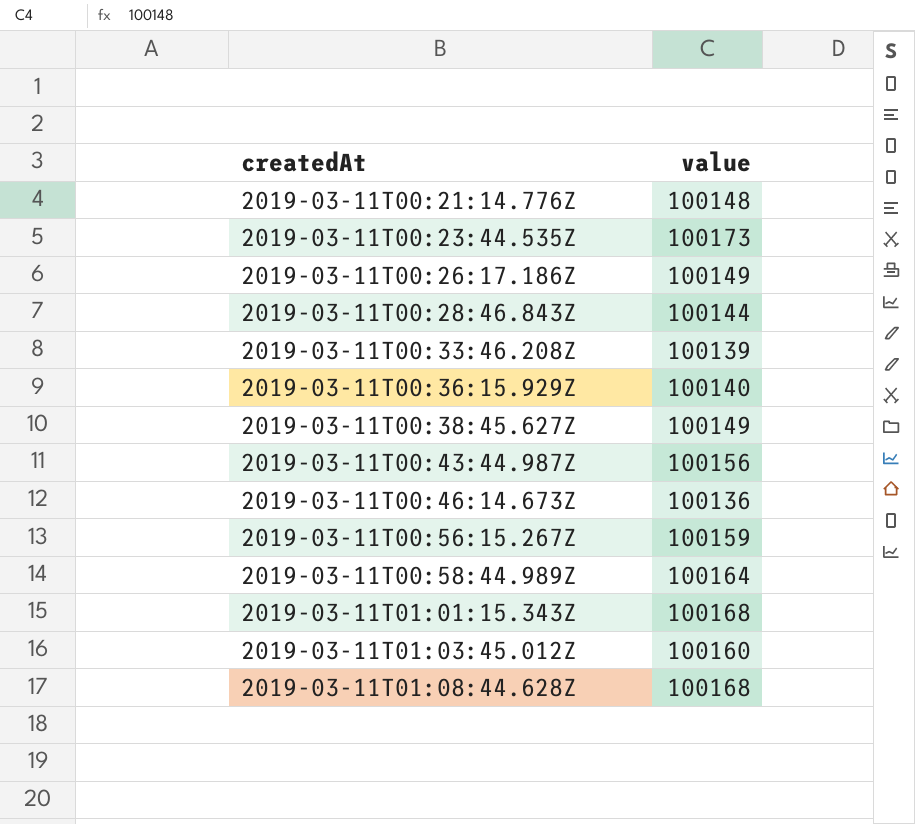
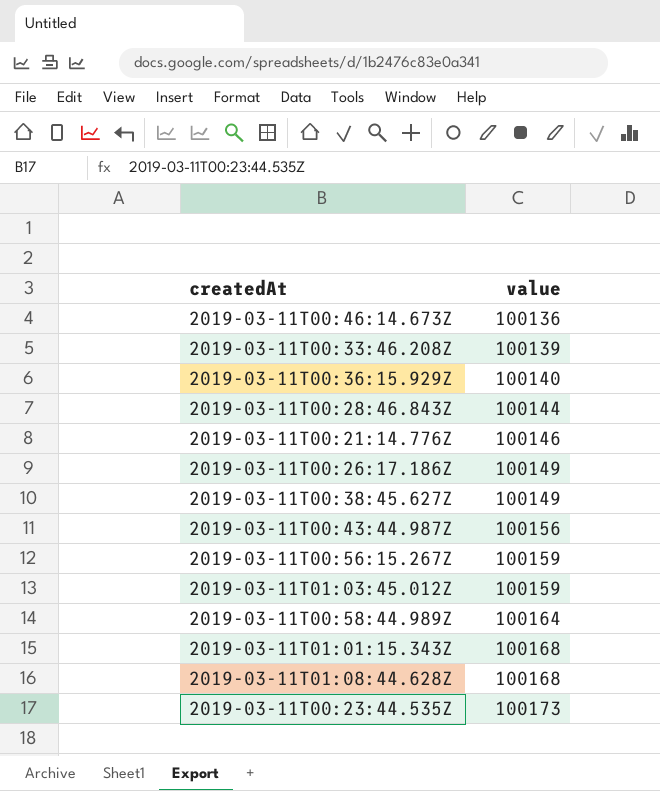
row order: createdAt ascending -> value ascending
2019-03-11T00:21:14.776Z | value: 100148 -> 100146
2019-03-11T01:03:45.012Z | value: 100160 -> 100159

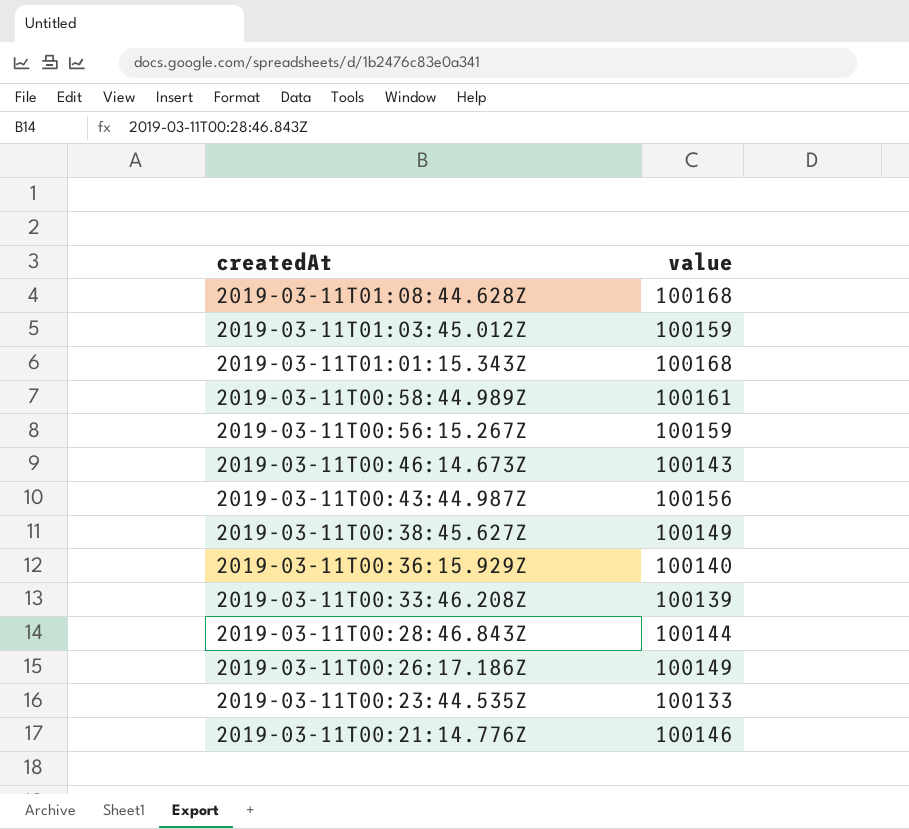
row order: value ascending -> createdAt descending
2019-03-11T00:58:44.989Z | value: 100164 -> 100161
2019-03-11T00:46:14.673Z | value: 100136 -> 100143
2019-03-11T00:23:44.535Z | value: 100173 -> 100133

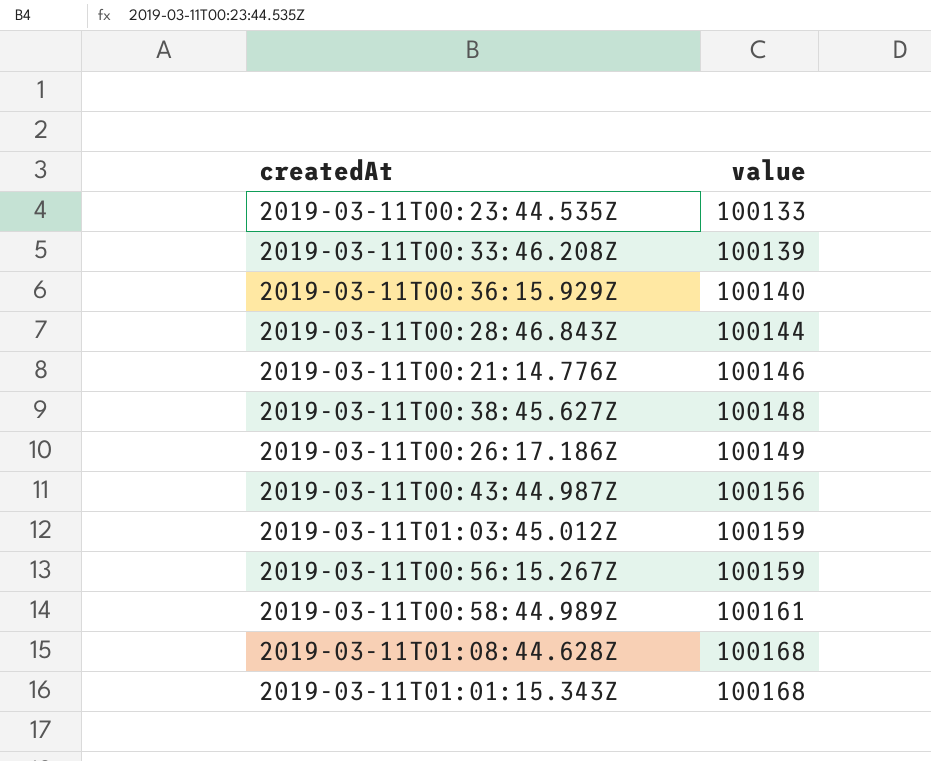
row order: createdAt descending -> value ascending
row 2019-03-11T00:46:14.673Z: 100143 -> none
2019-03-11T00:38:45.627Z | value: 100149 -> 100148

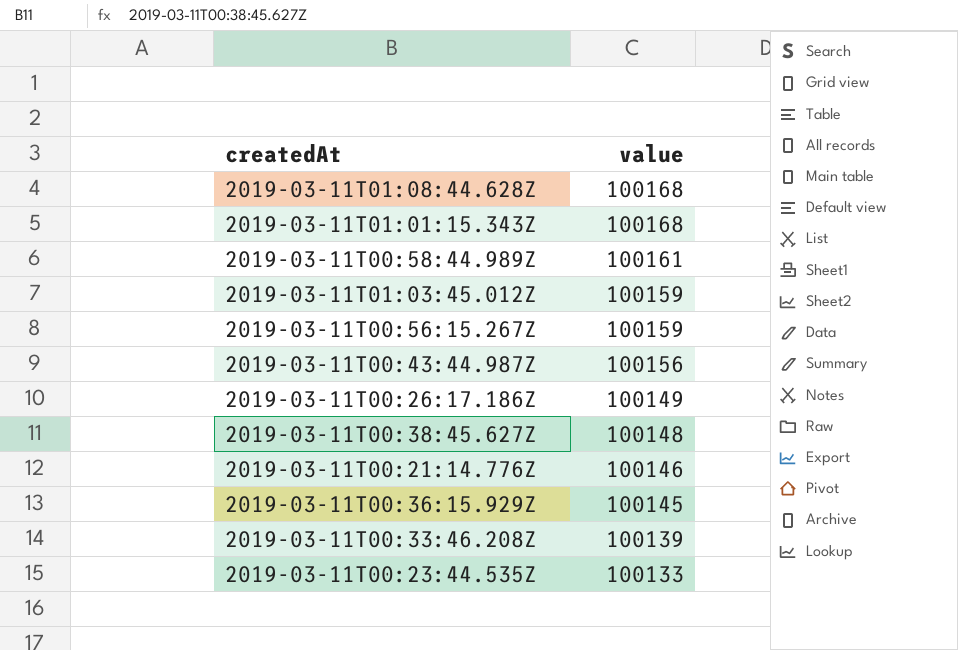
row order: value ascending -> value descending
row 2019-03-11T00:28:46.843Z: 100144 -> none
2019-03-11T00:36:15.929Z | value: 100140 -> 100145

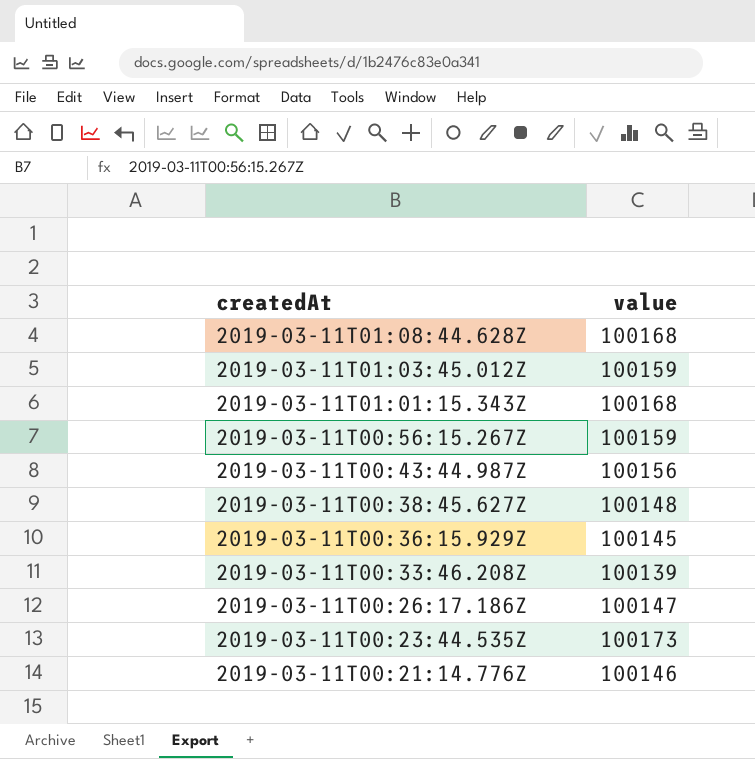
row order: value descending -> createdAt descending
row 2019-03-11T00:58:44.989Z: 100161 -> none
2019-03-11T00:26:17.186Z | value: 100149 -> 100147
2019-03-11T00:23:44.535Z | value: 100133 -> 100173

